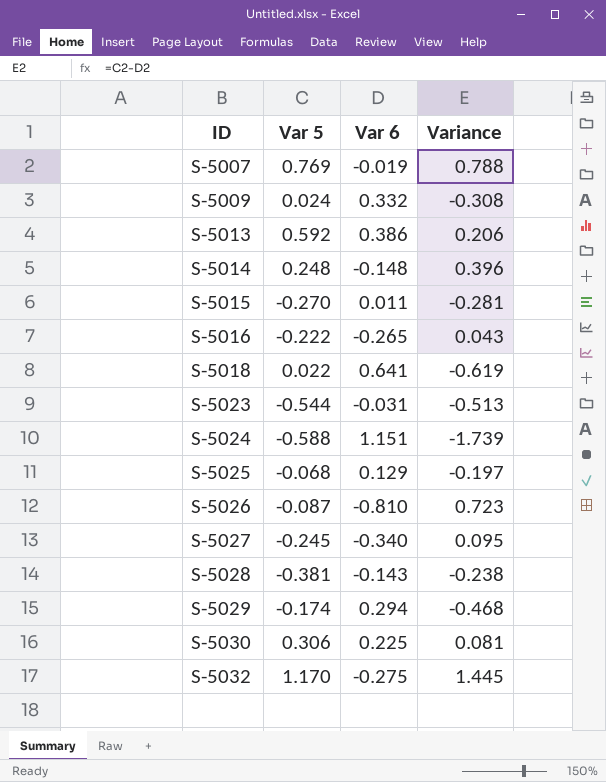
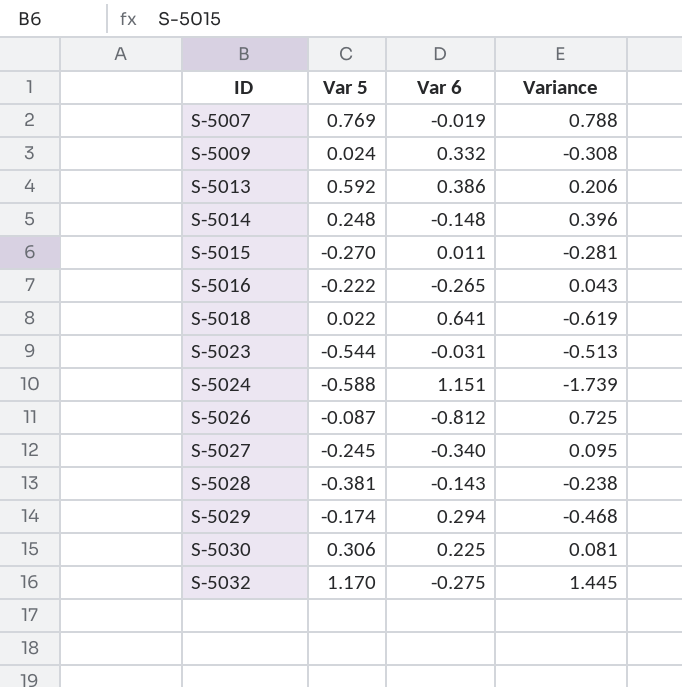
row S-5025: -0.068 | 0.129 | -0.197 -> none
S-5026 | Var 6: -0.810 -> -0.812
S-5026 | Variance: 0.723 -> 0.725

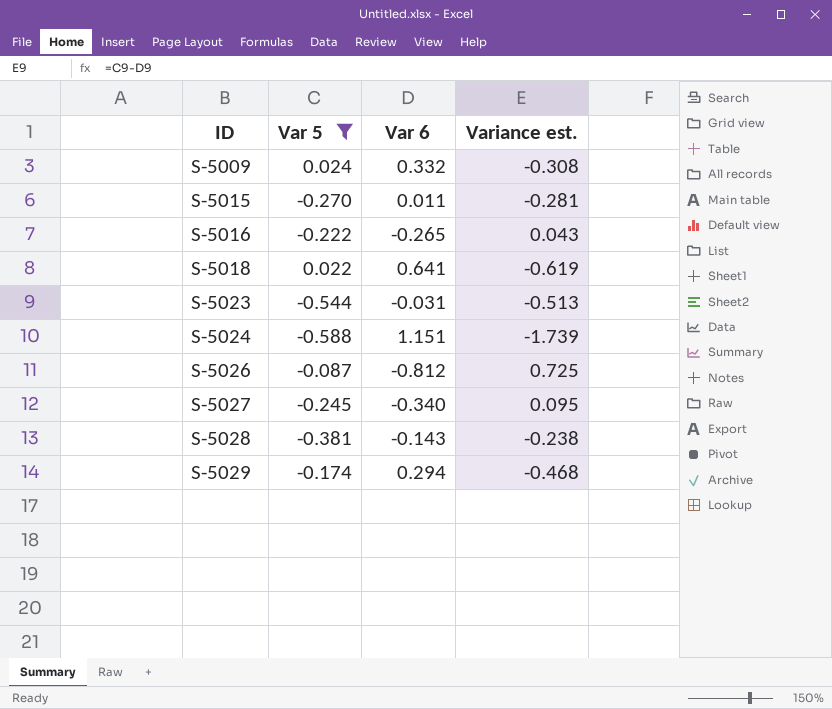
filter: none -> Var 5 <= 0.024
column name: Variance -> Variance est.

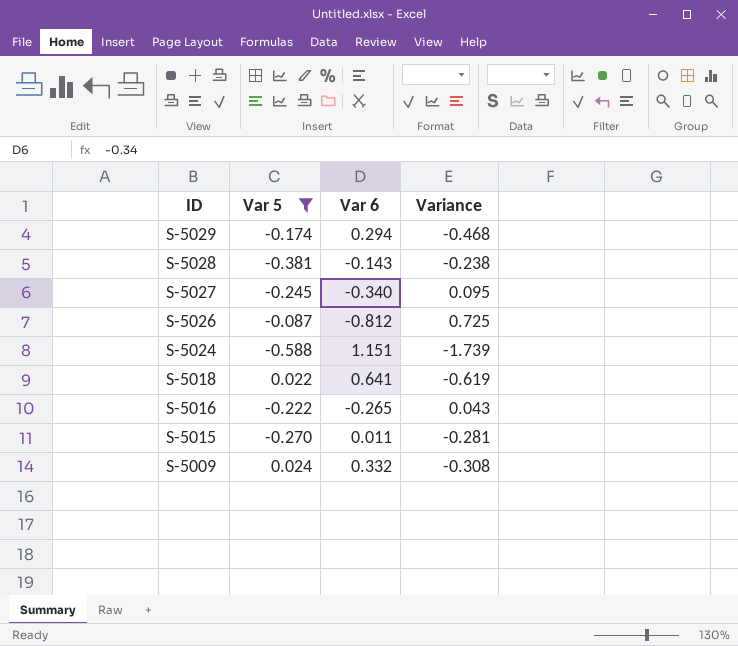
row order: ID ascending -> ID descending
column name: Variance est. -> Variance
row S-5023: -0.544 | -0.031 | -0.513 -> none

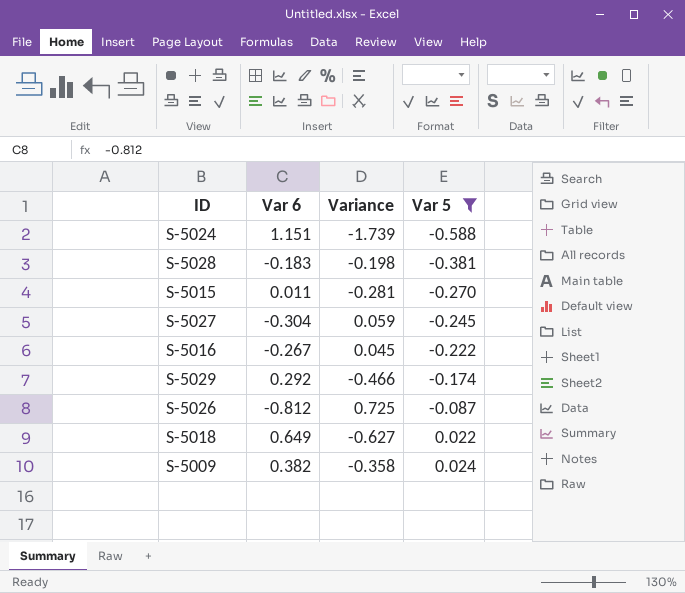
row order: ID descending -> Var 5 ascending
column Var 5 | position: 2 -> 4
S-5028 | Var 6: -0.143 -> -0.183
S-5028 | Variance: -0.238 -> -0.198
S-5027 | Var 6: -0.340 -> -0.304
S-5027 | Variance: 0.095 -> 0.059
S-5016 | Var 6: -0.265 -> -0.267
S-5016 | Variance: 0.043 -> 0.045
S-5029 | Var 6: 0.294 -> 0.292
S-5029 | Variance: -0.468 -> -0.466
S-5018 | Var 6: 0.641 -> 0.649
S-5018 | Variance: -0.619 -> -0.627
S-5009 | Var 6: 0.332 -> 0.382
S-5009 | Variance: -0.308 -> -0.358

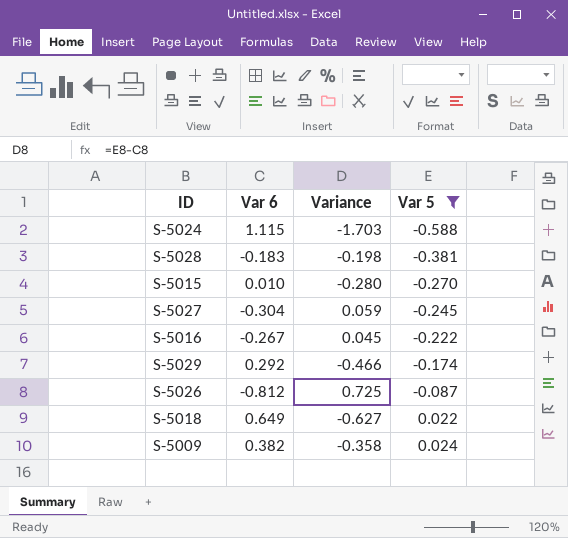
S-5024 | Var 6: 1.151 -> 1.115
S-5024 | Variance: -1.739 -> -1.703
S-5015 | Var 6: 0.011 -> 0.010
S-5015 | Variance: -0.281 -> -0.280

